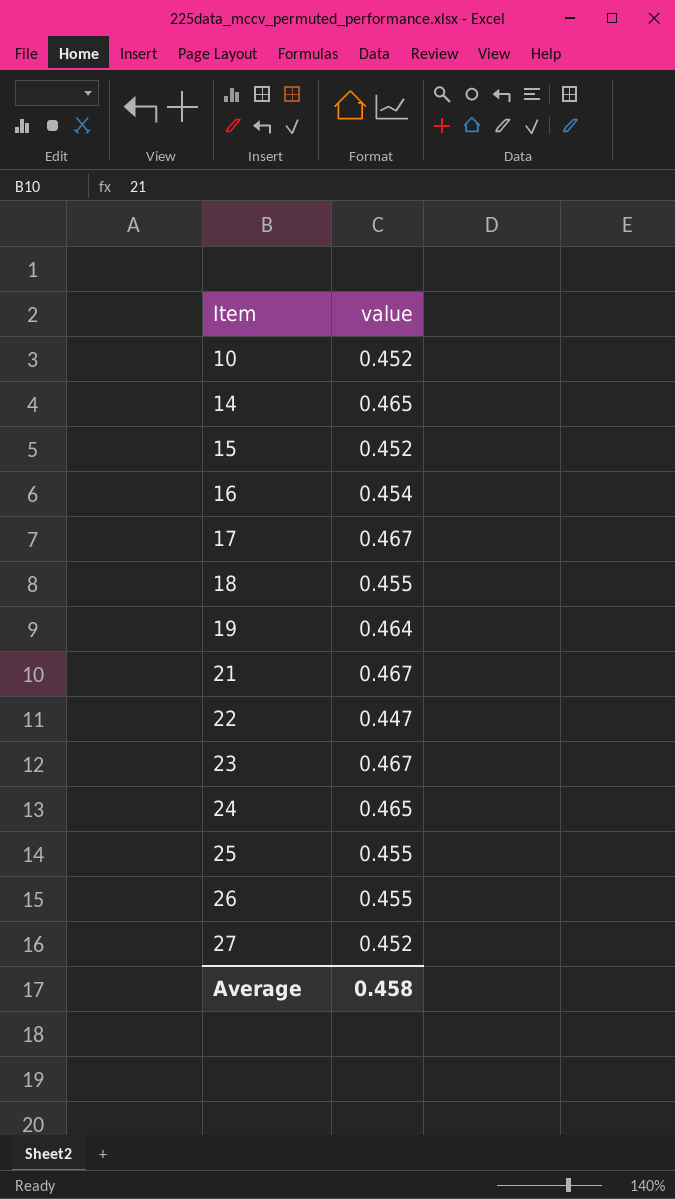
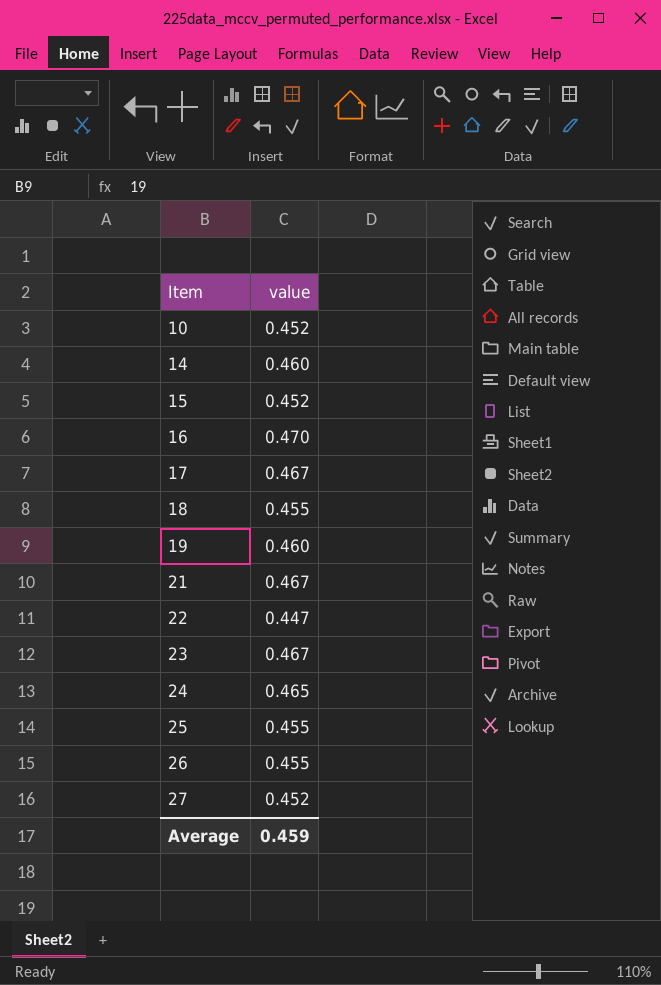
14 | value: 0.465 -> 0.460
16 | value: 0.454 -> 0.470
19 | value: 0.464 -> 0.460
Average | value: 0.458 -> 0.459

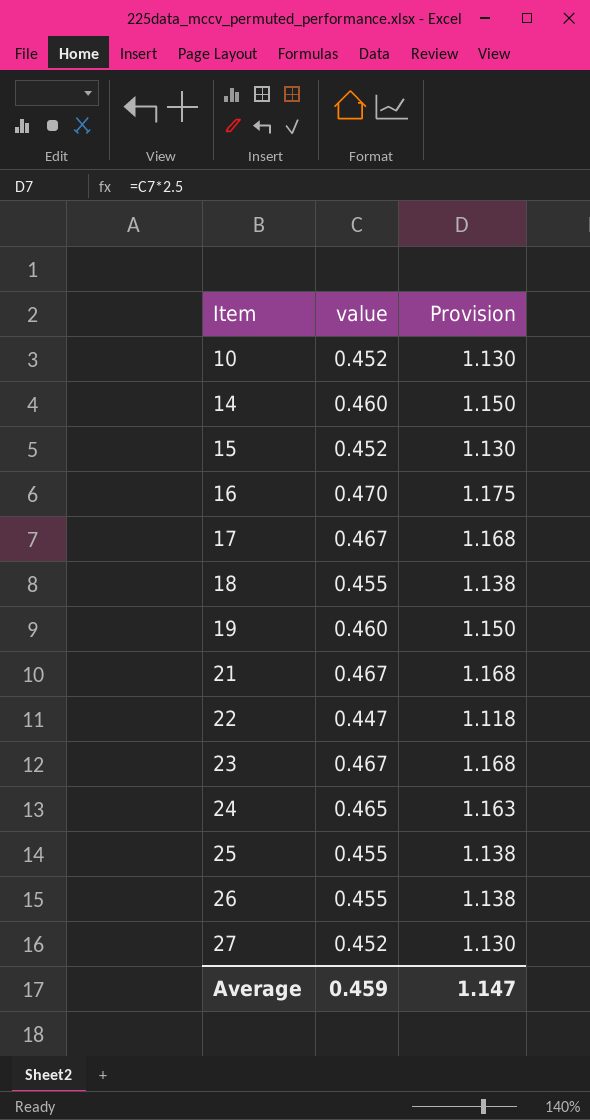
column Provision | formula: none -> [value] * 2.5

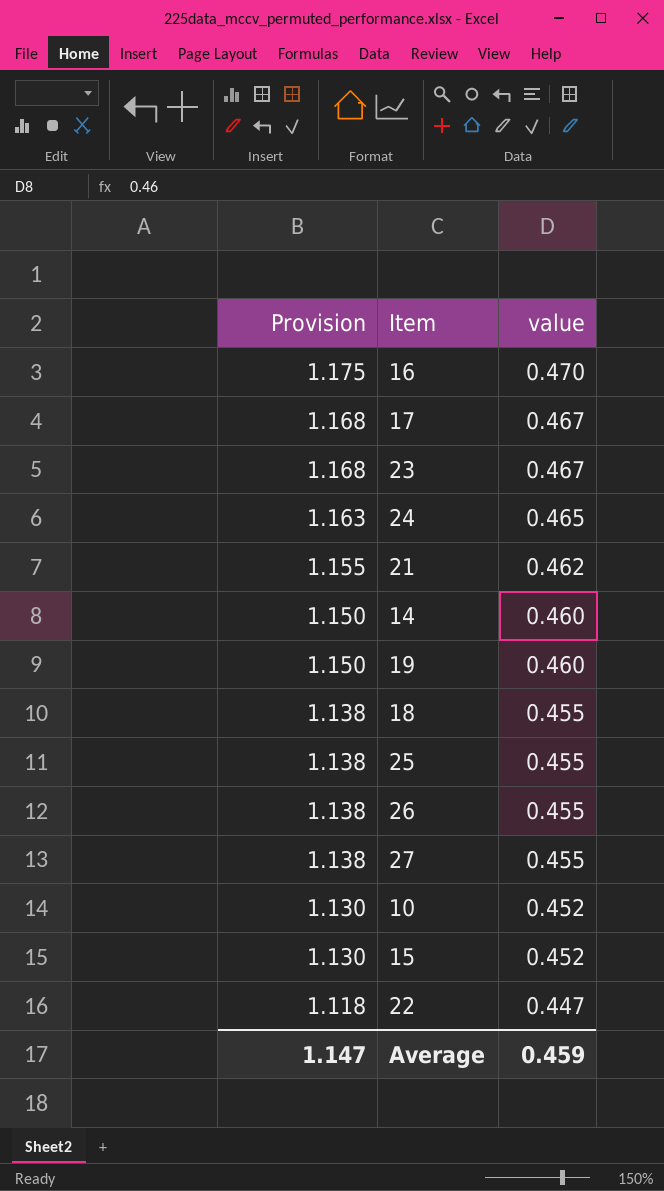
row order: Item ascending -> Provision descending
column Provision | position: 3 -> 1
21 | Provision: 1.168 -> 1.155
21 | value: 0.467 -> 0.462
27 | Provision: 1.130 -> 1.138
27 | value: 0.452 -> 0.455

